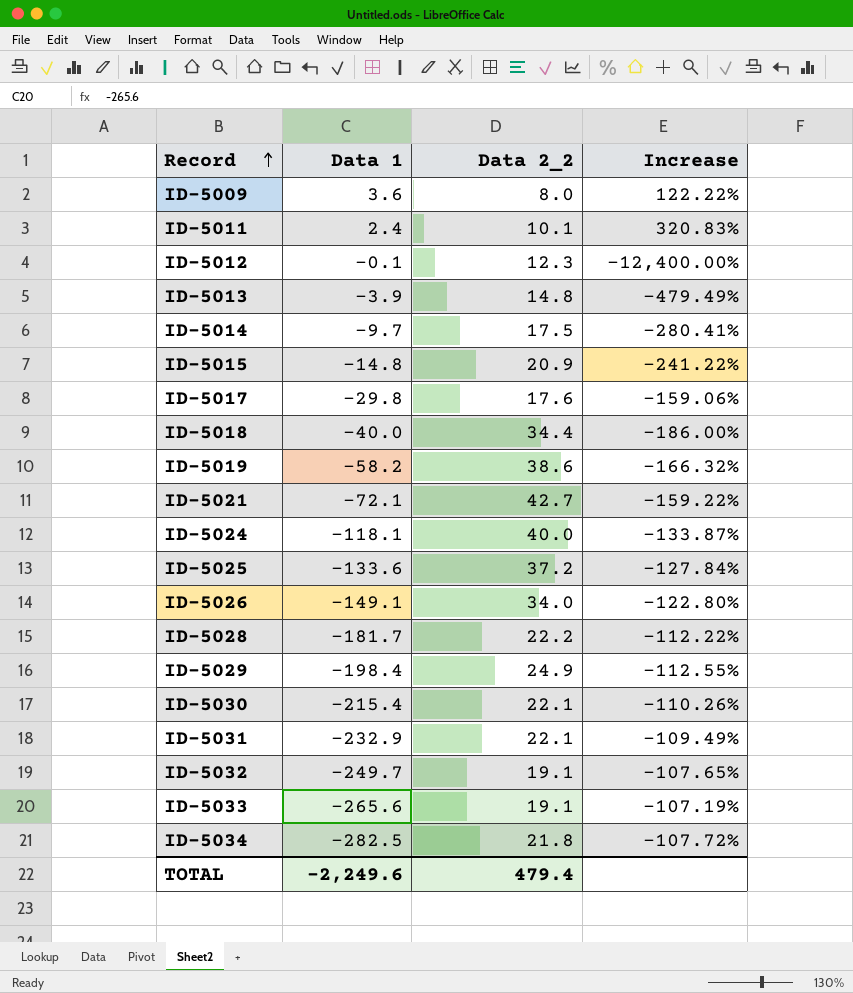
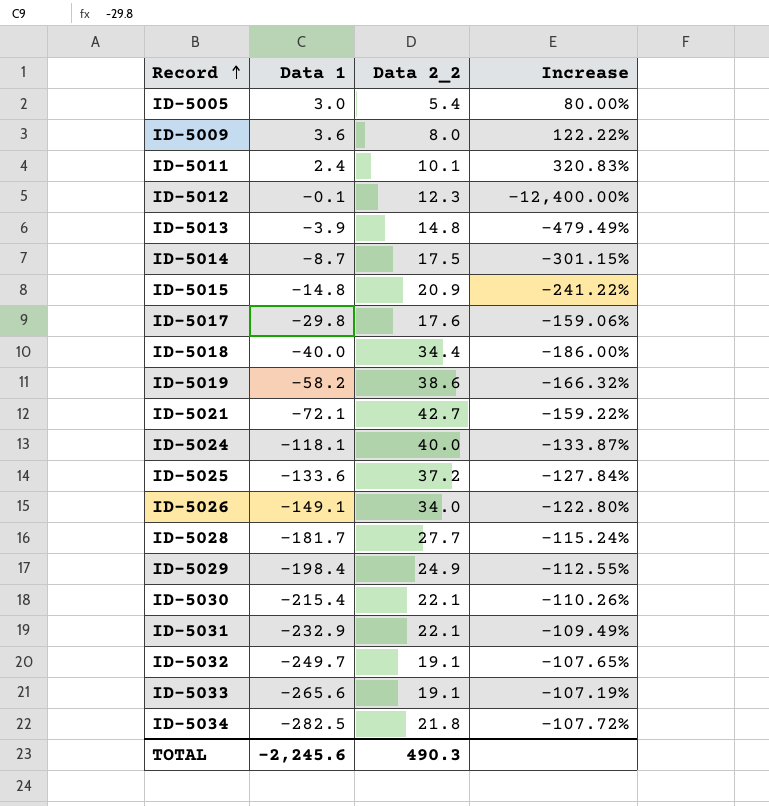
row ID-5005: none -> 3.0 | 5.4 | 80.00%
ID-5014 | Data 1: -9.7 -> -8.7
ID-5014 | Increase: -280.41% -> -301.15%
ID-5028 | Data 2_2: 22.2 -> 27.7
ID-5028 | Increase: -112.22% -> -115.24%
TOTAL | Data 1: -2,249.6 -> -2,245.6
TOTAL | Data 2_2: 479.4 -> 490.3

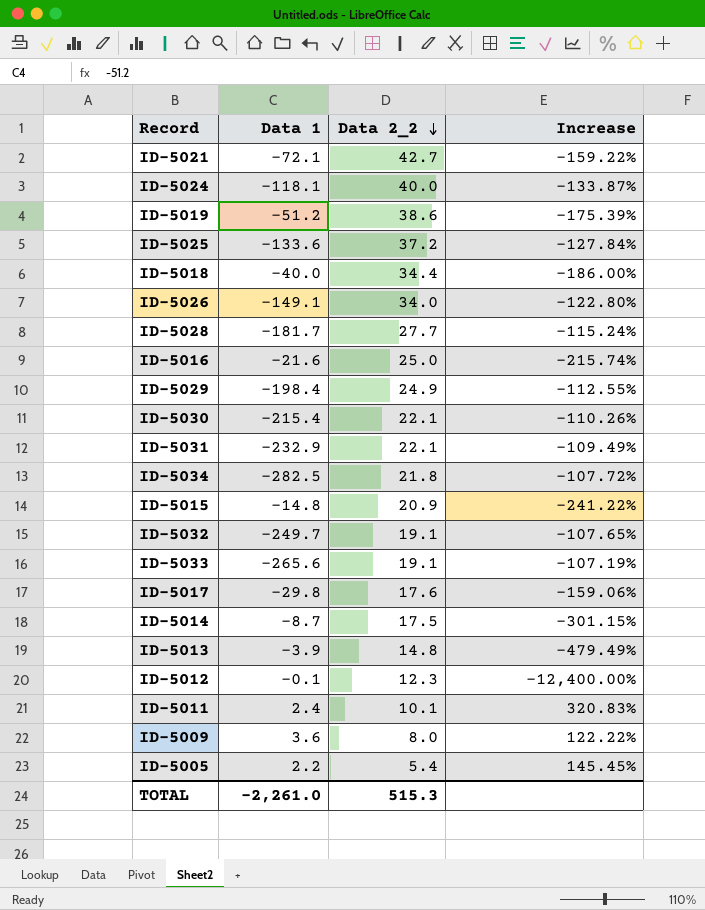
row order: Record ascending -> Data 2_2 descending
ID-5019 | Data 1: -58.2 -> -51.2
ID-5019 | Increase: -166.32% -> -175.39%
row ID-5016: none -> -21.6 | 25.0 | -215.74%
ID-5005 | Data 1: 3.0 -> 2.2
ID-5005 | Increase: 80.00% -> 145.45%
TOTAL | Data 1: -2,245.6 -> -2,261.0
TOTAL | Data 2_2: 490.3 -> 515.3

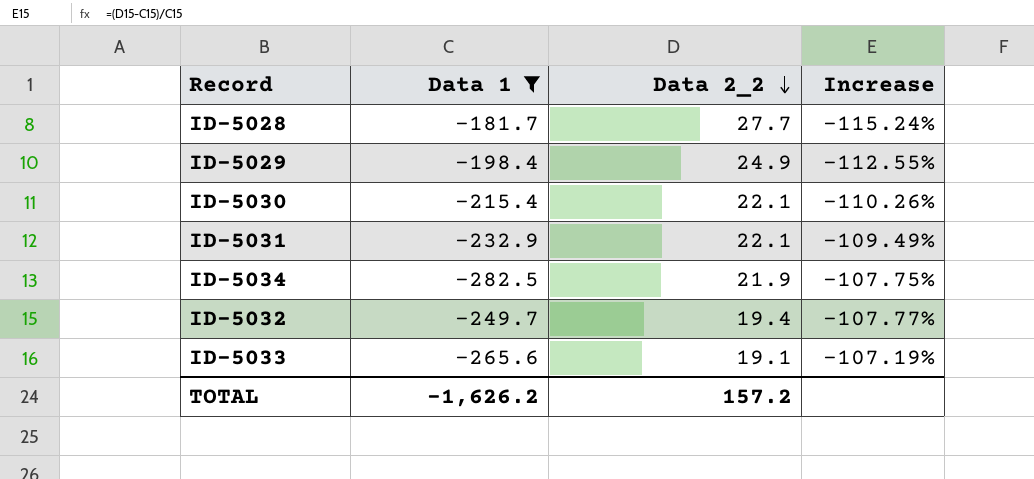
filter: none -> Data 1 <= -181.7
ID-5034 | Data 2_2: 21.8 -> 21.9
ID-5034 | Increase: -107.72% -> -107.75%
ID-5032 | Data 2_2: 19.1 -> 19.4
ID-5032 | Increase: -107.65% -> -107.77%
TOTAL | Data 1: -2,261.0 -> -1,626.2
TOTAL | Data 2_2: 515.3 -> 157.2

